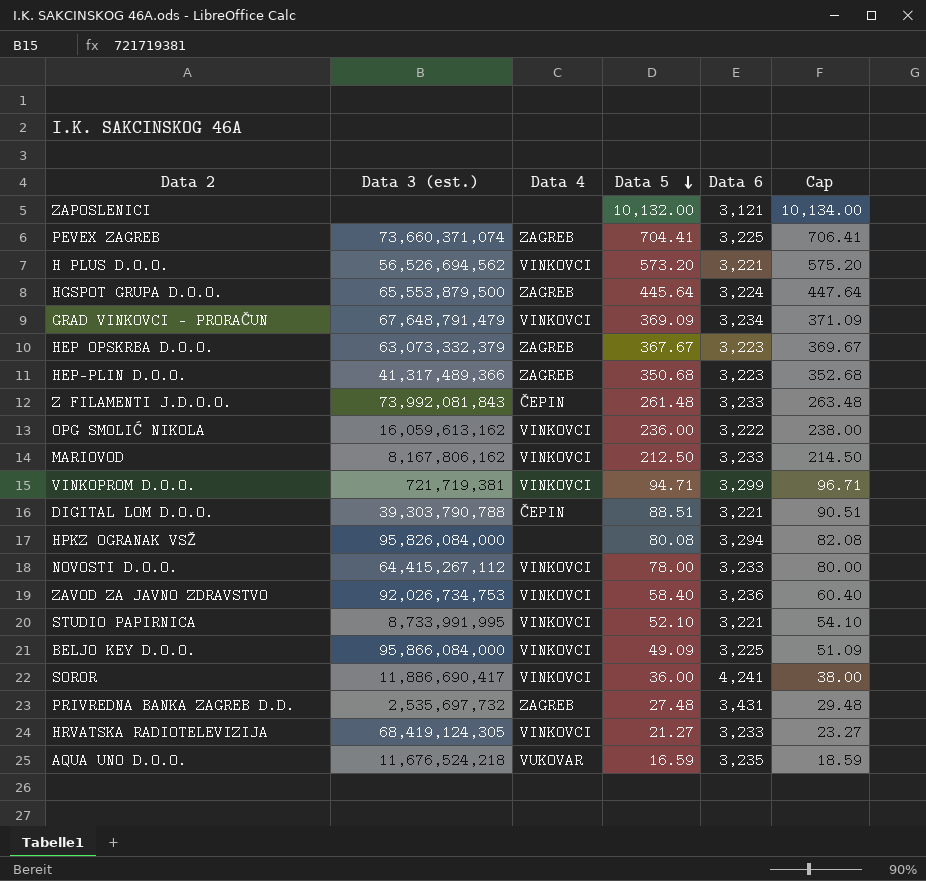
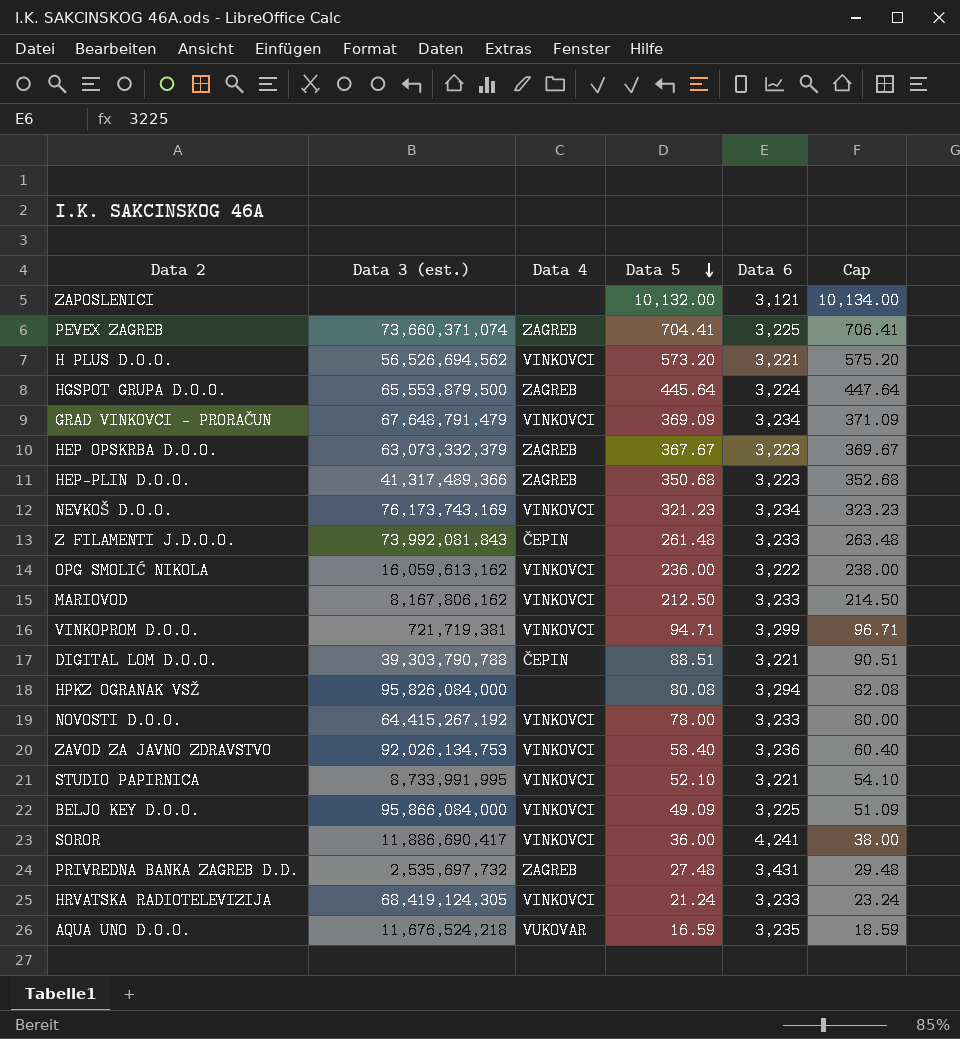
row NEVKOŠ D.O.O.: none -> 76,173,743,169 | VINKOVCI | 321.23 | 3,234 | 323.23
NOVOSTI D.O.O. | Data 3 (est.): 64,415,267,112 -> 64,415,267,192
ZAVOD ZA JAVNO ZDRAVSTVO | Data 3 (est.): 92,026,734,753 -> 92,026,134,753
HRVATSKA RADIOTELEVIZIJA | Data 5: 21.27 -> 21.24
HRVATSKA RADIOTELEVIZIJA | Cap: 23.27 -> 23.24

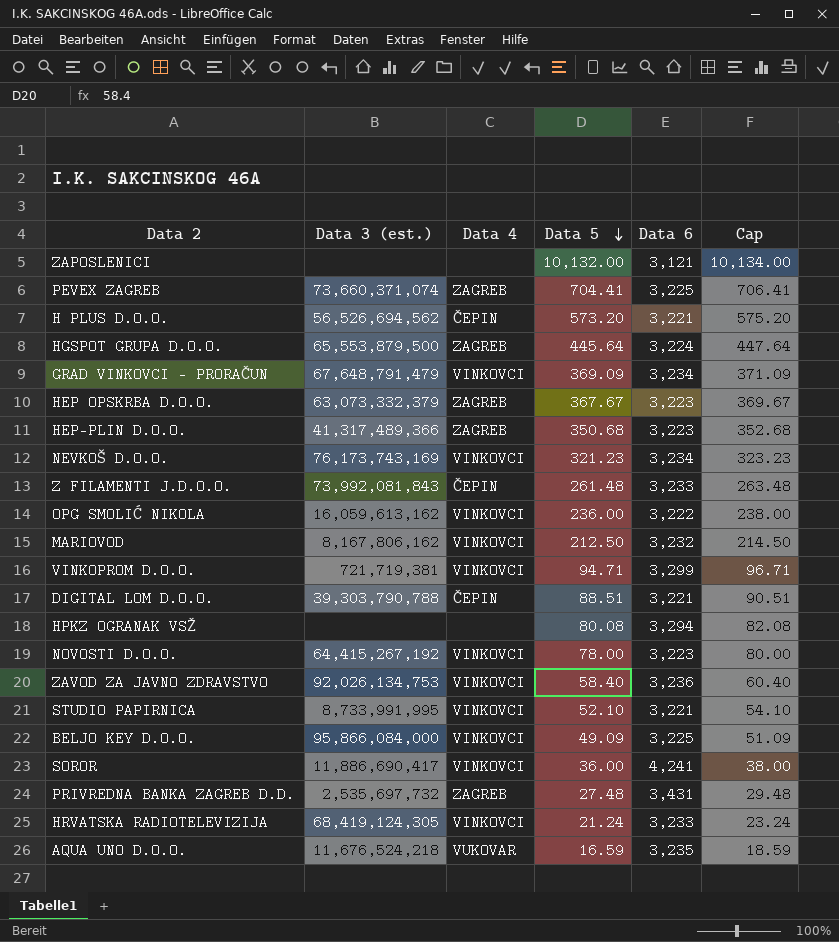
H PLUS D.O.O. | Data 4: VINKOVCI -> ČEPIN
MARIOVOD | Data 6: 3,233 -> 3,232
HPKZ OGRANAK VSŽ | Data 3 (est.): 95,826,084,000 -> none
NOVOSTI D.O.O. | Data 6: 3,233 -> 3,223

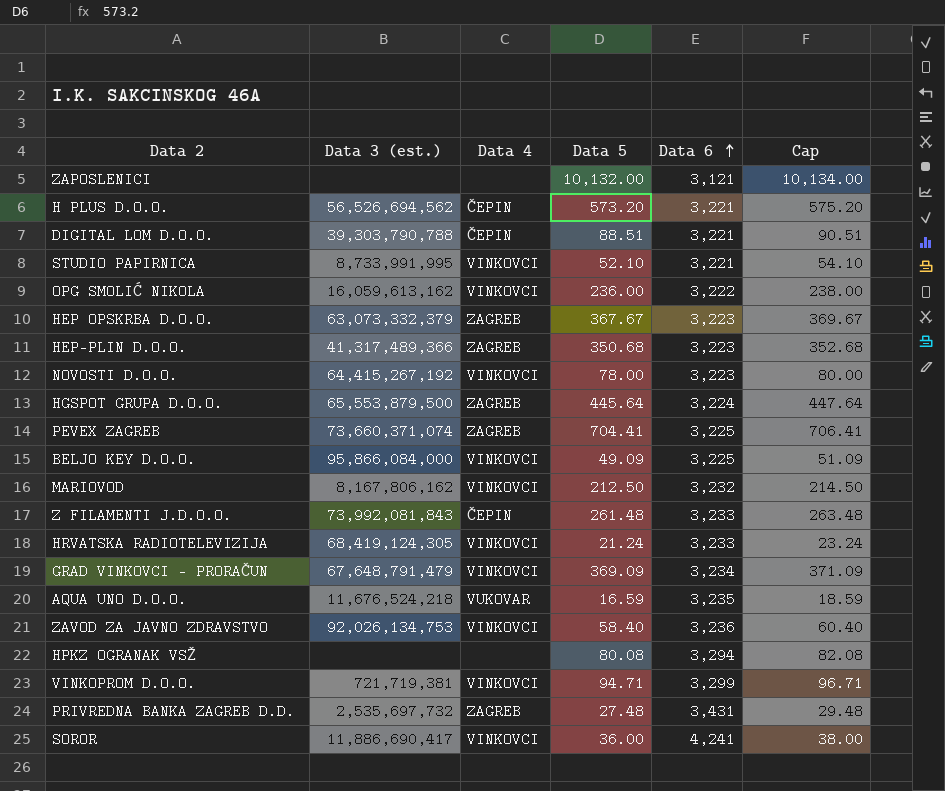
row order: Data 5 descending -> Data 6 ascending
row NEVKOŠ D.O.O.: 76,173,743,169 | VINKOVCI | 321.23 | 3,234 | 323.23 -> none

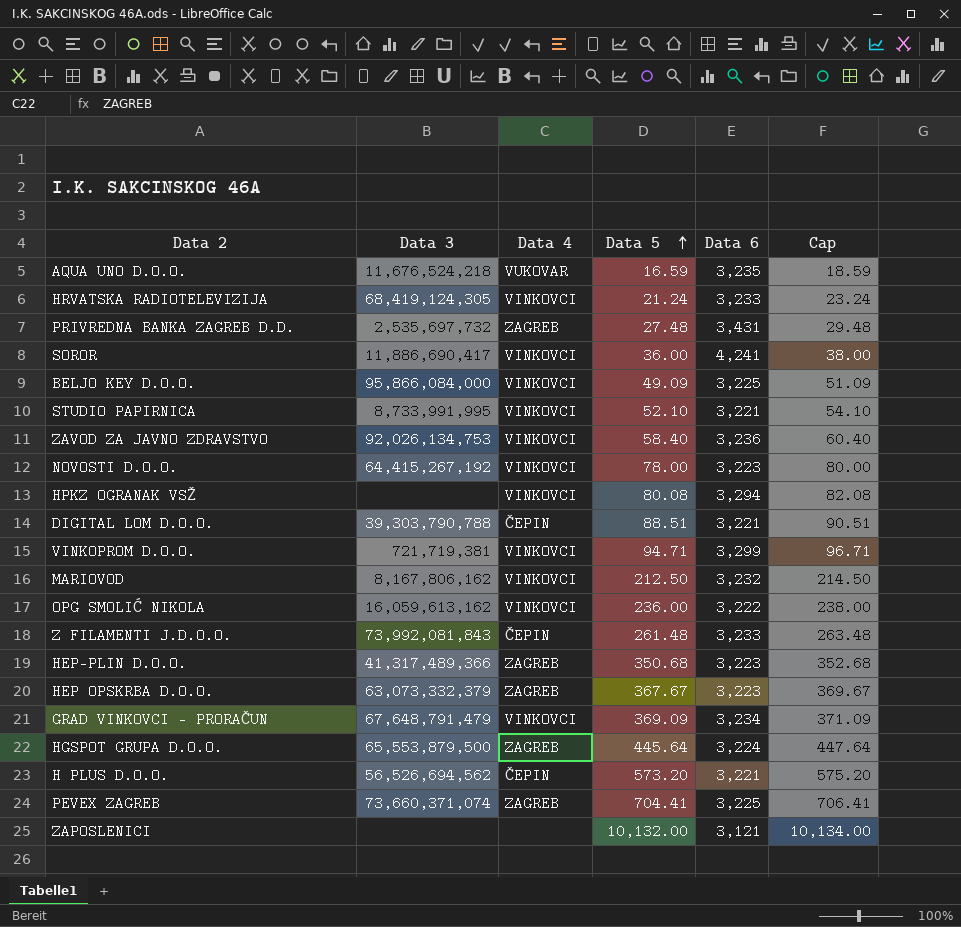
row order: Data 6 ascending -> Data 5 ascending
column name: Data 3 (est.) -> Data 3
HPKZ OGRANAK VSŽ | Data 4: none -> VINKOVCI

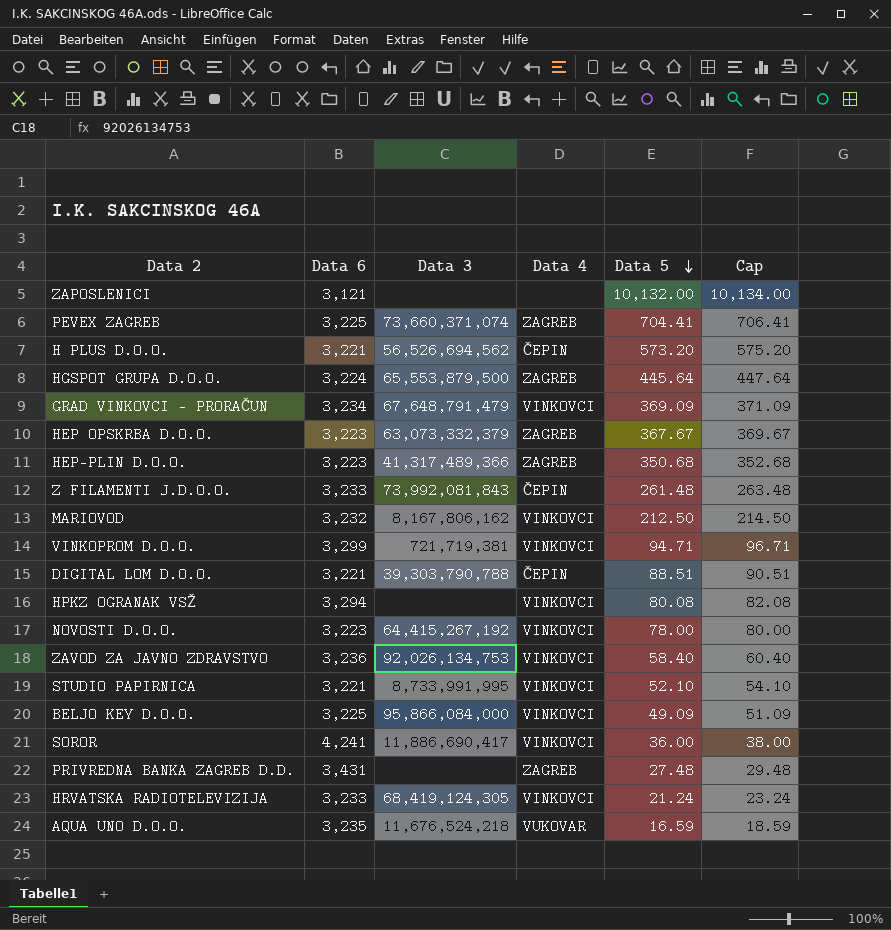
row order: Data 5 ascending -> Data 5 descending
column Data 6 | position: 5 -> 2
row OPG SMOLIĆ NIKOLA: 16,059,613,162 | VINKOVCI | 236.00 | 3,222 | 238.00 -> none
PRIVREDNA BANKA ZAGREB D.D. | Data 3: 2,535,697,732 -> none

